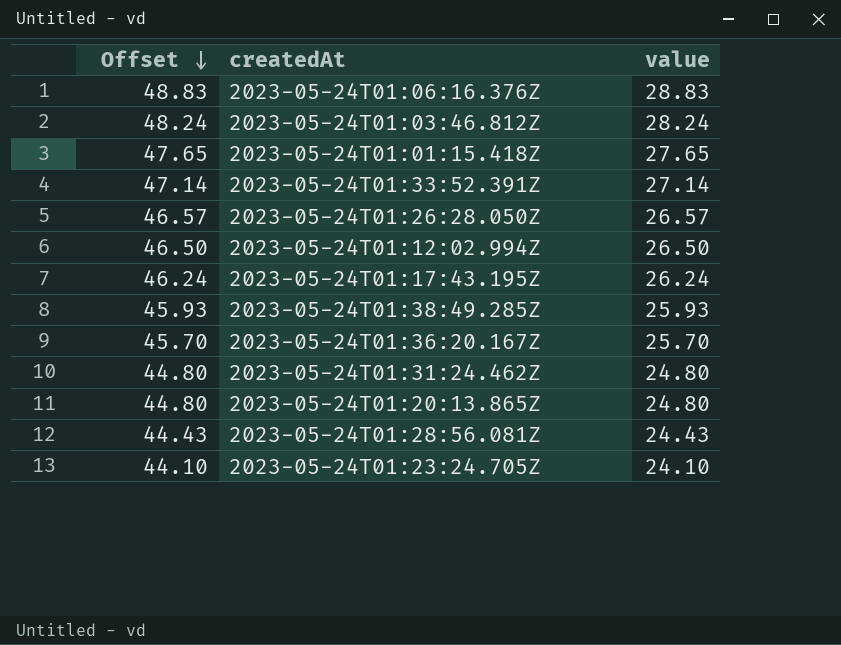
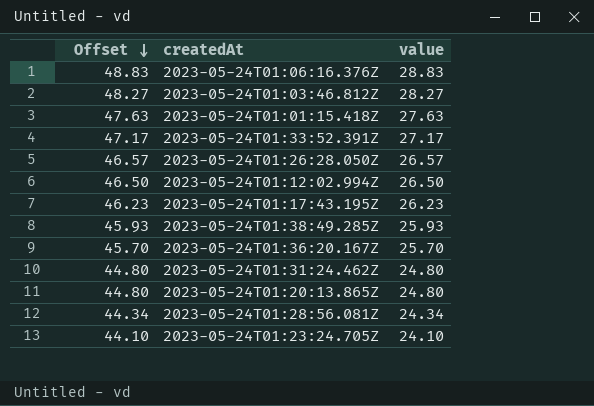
2023-05-24T01:03:46.812Z | Offset: 48.24 -> 48.27
2023-05-24T01:03:46.812Z | value: 28.24 -> 28.27
2023-05-24T01:01:15.418Z | Offset: 47.65 -> 47.63
2023-05-24T01:01:15.418Z | value: 27.65 -> 27.63
2023-05-24T01:33:52.391Z | Offset: 47.14 -> 47.17
2023-05-24T01:33:52.391Z | value: 27.14 -> 27.17
2023-05-24T01:17:43.195Z | Offset: 46.24 -> 46.23
2023-05-24T01:17:43.195Z | value: 26.24 -> 26.23
2023-05-24T01:28:56.081Z | Offset: 44.43 -> 44.34
2023-05-24T01:28:56.081Z | value: 24.43 -> 24.34

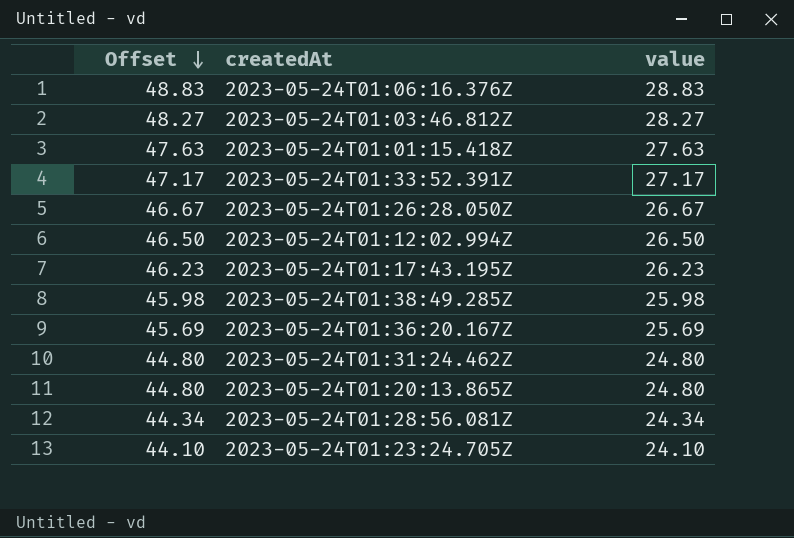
2023-05-24T01:26:28.050Z | Offset: 46.57 -> 46.67
2023-05-24T01:26:28.050Z | value: 26.57 -> 26.67
2023-05-24T01:38:49.285Z | Offset: 45.93 -> 45.98
2023-05-24T01:38:49.285Z | value: 25.93 -> 25.98
2023-05-24T01:36:20.167Z | Offset: 45.70 -> 45.69
2023-05-24T01:36:20.167Z | value: 25.70 -> 25.69

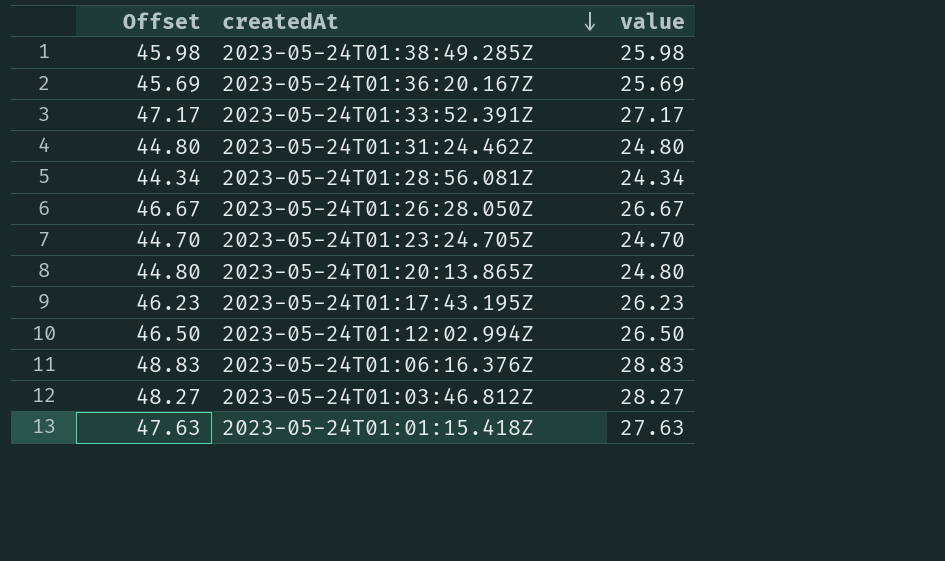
row order: Offset descending -> createdAt descending
2023-05-24T01:23:24.705Z | Offset: 44.10 -> 44.70
2023-05-24T01:23:24.705Z | value: 24.10 -> 24.70

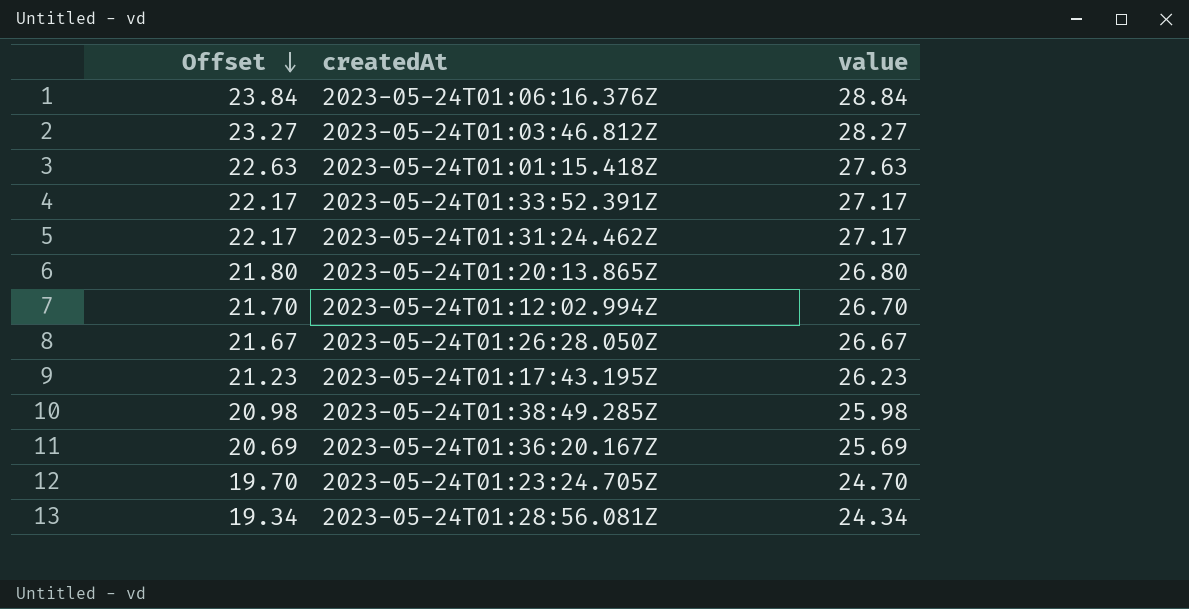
row order: createdAt descending -> Offset descending
column Offset | formula: [value] + 20 -> [value] - 5
2023-05-24T01:06:16.376Z | value: 28.83 -> 28.84
2023-05-24T01:31:24.462Z | value: 24.80 -> 27.17
2023-05-24T01:20:13.865Z | value: 24.80 -> 26.80
2023-05-24T01:12:02.994Z | value: 26.50 -> 26.70

